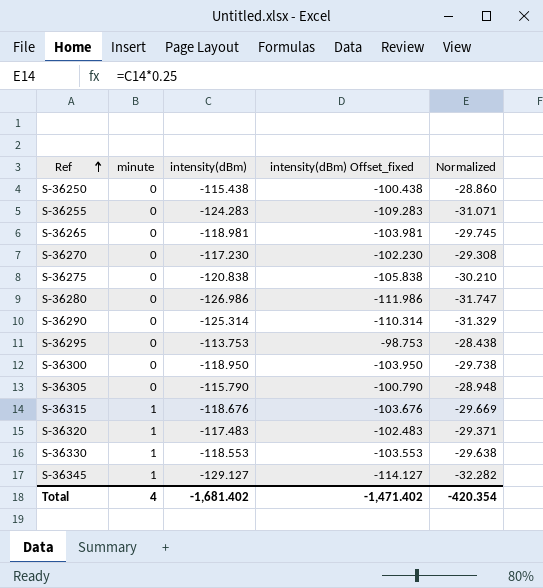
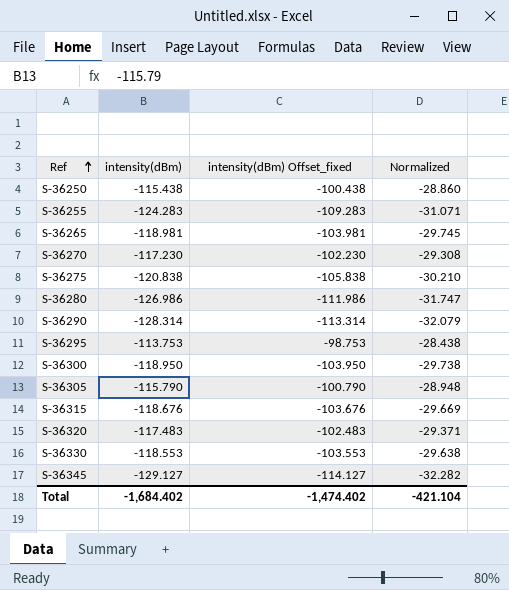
column minute | position: 2 -> none
S-36290 | intensity(dBm): -125.314 -> -128.314
S-36290 | intensity(dBm) Offset_fixed: -110.314 -> -113.314
S-36290 | Normalized: -31.329 -> -32.079
Total | intensity(dBm): -1,681.402 -> -1,684.402
Total | intensity(dBm) Offset_fixed: -1,471.402 -> -1,474.402
Total | Normalized: -420.354 -> -421.104

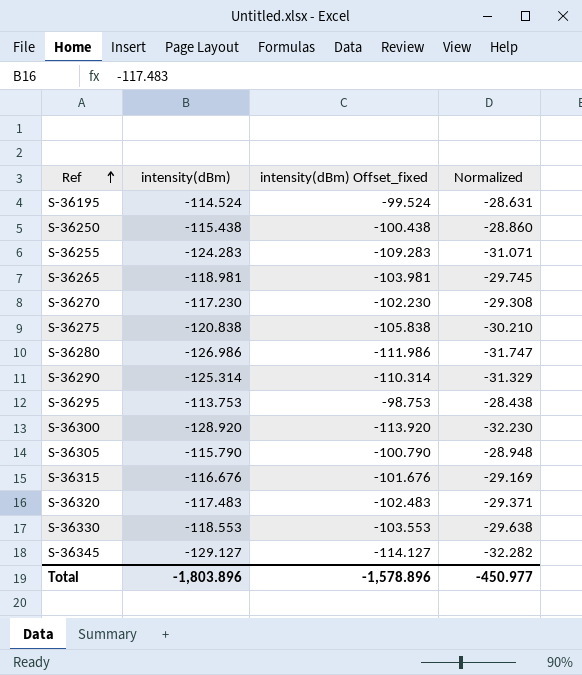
row S-36195: none -> -114.524 | -99.524 | -28.631
S-36290 | intensity(dBm): -128.314 -> -125.314
S-36290 | intensity(dBm) Offset_fixed: -113.314 -> -110.314
S-36290 | Normalized: -32.079 -> -31.329
S-36300 | intensity(dBm): -118.950 -> -128.920
S-36300 | intensity(dBm) Offset_fixed: -103.950 -> -113.920
S-36300 | Normalized: -29.738 -> -32.230
S-36315 | intensity(dBm): -118.676 -> -116.676
S-36315 | intensity(dBm) Offset_fixed: -103.676 -> -101.676
S-36315 | Normalized: -29.669 -> -29.169
Total | intensity(dBm): -1,684.402 -> -1,803.896
Total | intensity(dBm) Offset_fixed: -1,474.402 -> -1,578.896
Total | Normalized: -421.104 -> -450.977

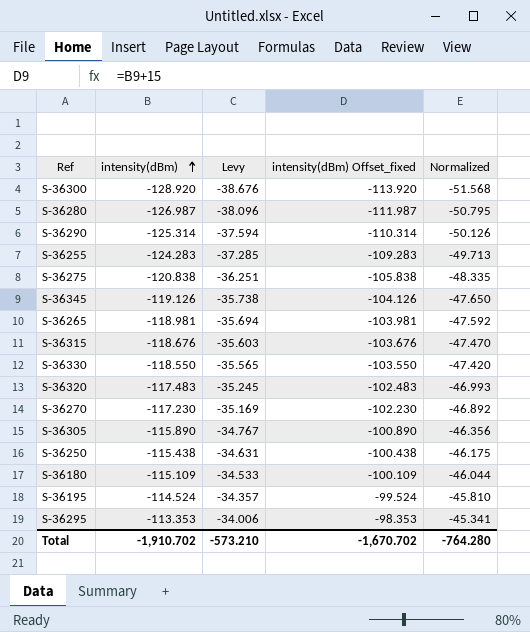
row order: Ref ascending -> intensity(dBm) ascending
column Levy | formula: none -> [intensity(dBm)] * 0.3
column Normalized | formula: [intensity(dBm)] * 0.25 -> [intensity(dBm)] * 0.4
S-36280 | intensity(dBm): -126.986 -> -126.987
S-36280 | intensity(dBm) Offset_fixed: -111.986 -> -111.987
S-36345 | intensity(dBm): -129.127 -> -119.126
S-36345 | intensity(dBm) Offset_fixed: -114.127 -> -104.126
S-36315 | intensity(dBm): -116.676 -> -118.676
S-36315 | intensity(dBm) Offset_fixed: -101.676 -> -103.676
S-36330 | intensity(dBm): -118.553 -> -118.550
S-36330 | intensity(dBm) Offset_fixed: -103.553 -> -103.550
S-36305 | intensity(dBm): -115.790 -> -115.890
S-36305 | intensity(dBm) Offset_fixed: -100.790 -> -100.890
row S-36180: none -> -115.109 | -34.533 | -100.109 | -46.044
S-36295 | intensity(dBm): -113.753 -> -113.353
S-36295 | intensity(dBm) Offset_fixed: -98.753 -> -98.353
Total | intensity(dBm): -1,803.896 -> -1,910.702
Total | intensity(dBm) Offset_fixed: -1,578.896 -> -1,670.702
Total | Normalized: -450.977 -> -764.280

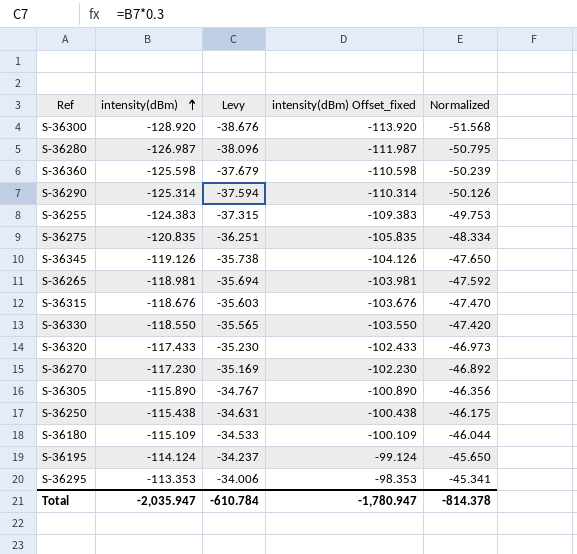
row S-36360: none -> -125.598 | -37.679 | -110.598 | -50.239
S-36255 | intensity(dBm): -124.283 -> -124.383
S-36255 | Levy: -37.285 -> -37.315
S-36255 | intensity(dBm) Offset_fixed: -109.283 -> -109.383
S-36255 | Normalized: -49.713 -> -49.753
S-36275 | intensity(dBm): -120.838 -> -120.835
S-36275 | intensity(dBm) Offset_fixed: -105.838 -> -105.835
S-36275 | Normalized: -48.335 -> -48.334
S-36320 | intensity(dBm): -117.483 -> -117.433
S-36320 | Levy: -35.245 -> -35.230
S-36320 | intensity(dBm) Offset_fixed: -102.483 -> -102.433
S-36320 | Normalized: -46.993 -> -46.973
S-36195 | intensity(dBm): -114.524 -> -114.124
S-36195 | Levy: -34.357 -> -34.237
S-36195 | intensity(dBm) Offset_fixed: -99.524 -> -99.124
S-36195 | Normalized: -45.810 -> -45.650
Total | intensity(dBm): -1,910.702 -> -2,035.947
Total | Levy: -573.210 -> -610.784
Total | intensity(dBm) Offset_fixed: -1,670.702 -> -1,780.947
Total | Normalized: -764.280 -> -814.378

